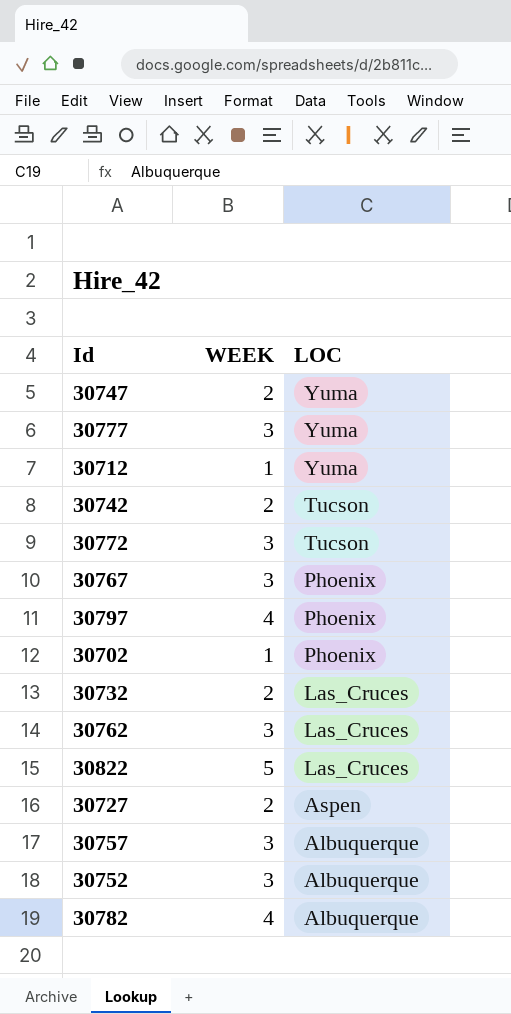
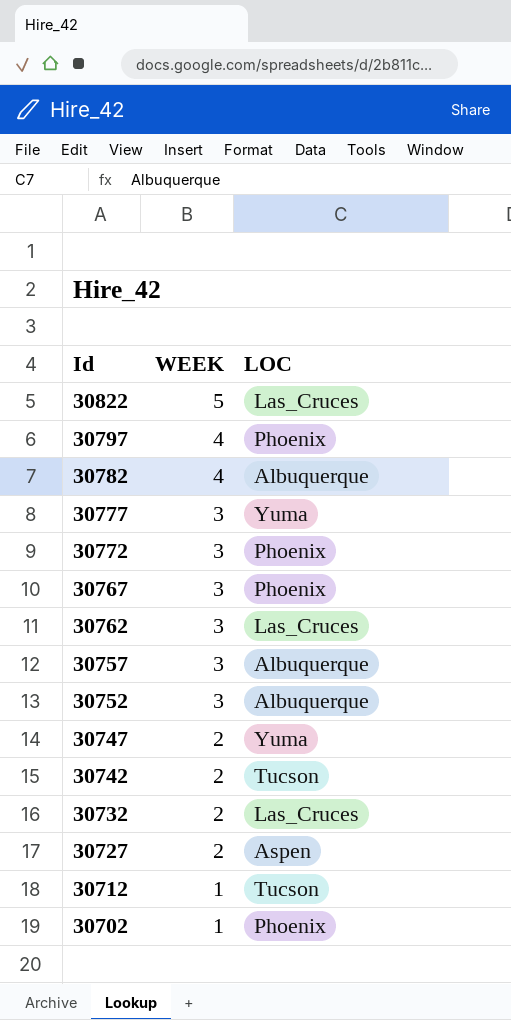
row order: LOC descending -> Id descending
30772 | LOC: Tucson -> Phoenix
30712 | LOC: Yuma -> Tucson

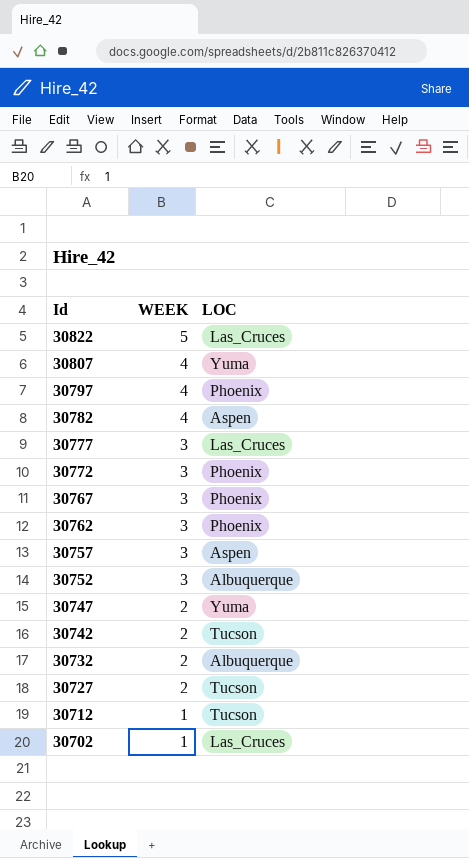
row 30807: none -> 4 | Yuma
30782 | LOC: Albuquerque -> Aspen
30777 | LOC: Yuma -> Las_Cruces
30762 | LOC: Las_Cruces -> Phoenix
30757 | LOC: Albuquerque -> Aspen
30732 | LOC: Las_Cruces -> Albuquerque
30727 | LOC: Aspen -> Tucson
30702 | LOC: Phoenix -> Las_Cruces

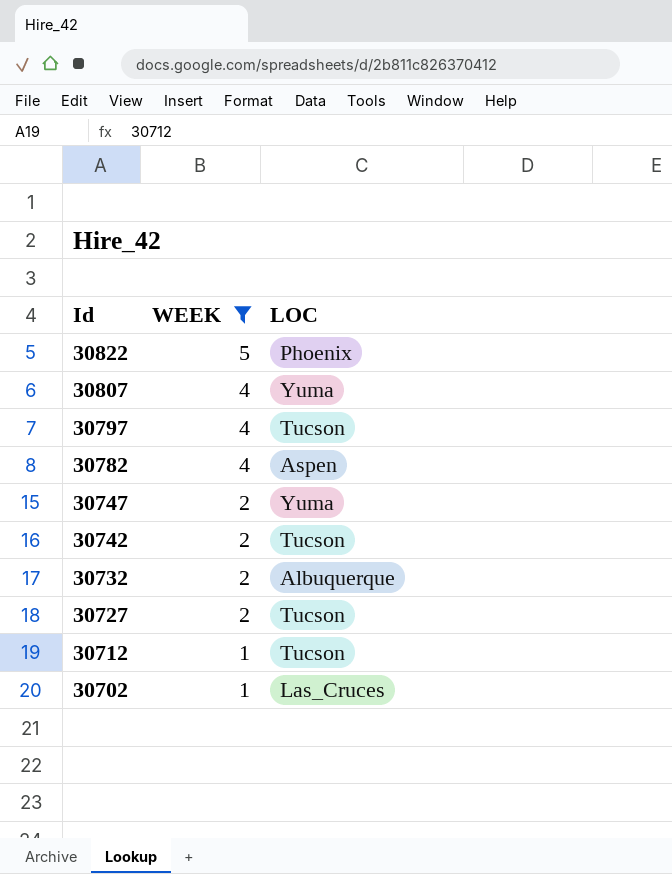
filter: none -> WEEK != 3
30822 | LOC: Las_Cruces -> Phoenix
30797 | LOC: Phoenix -> Tucson

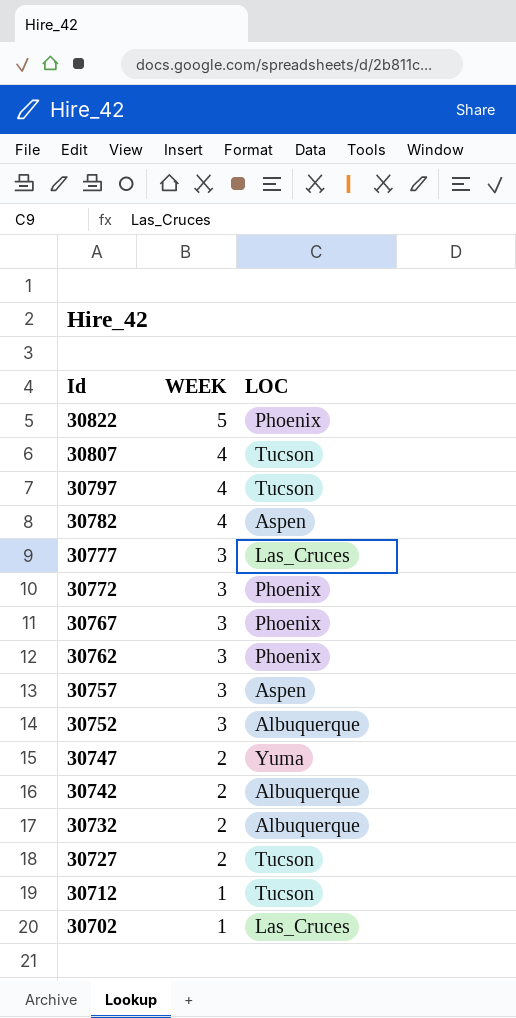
filter: WEEK != 3 -> none
30807 | LOC: Yuma -> Tucson
30742 | LOC: Tucson -> Albuquerque

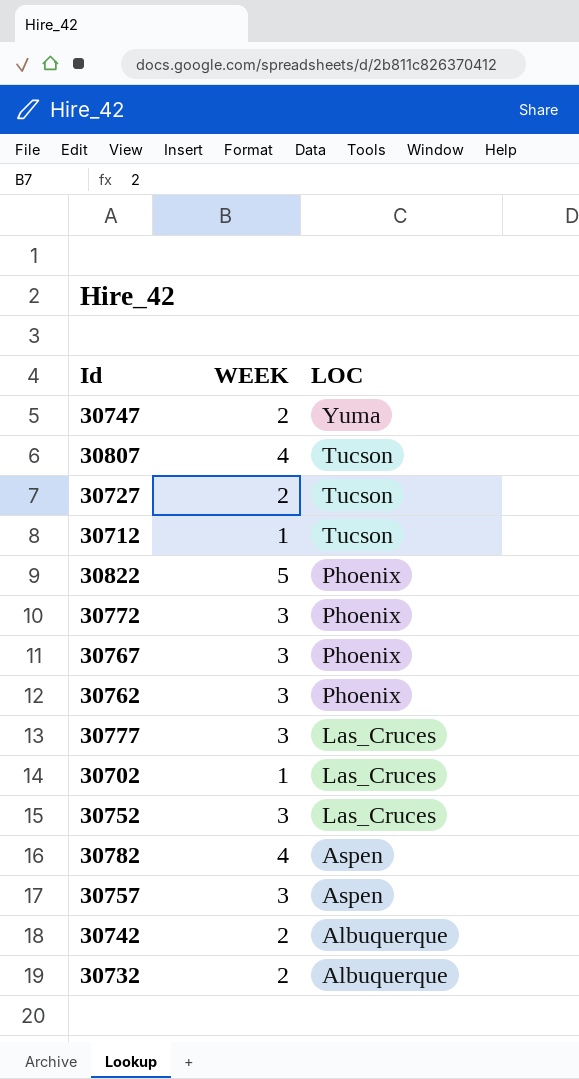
row order: Id descending -> LOC descending
row 30797: 4 | Tucson -> none
30752 | LOC: Albuquerque -> Las_Cruces

